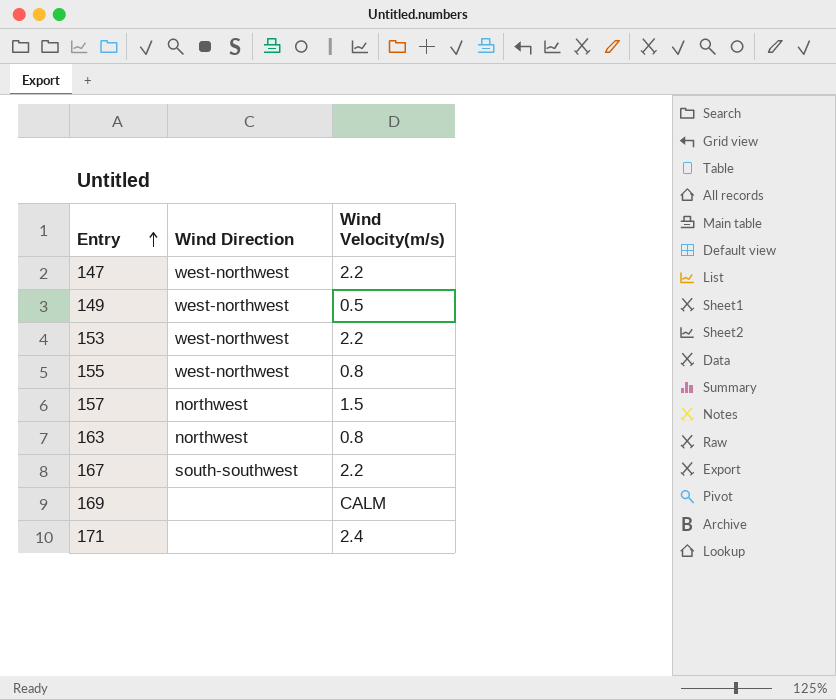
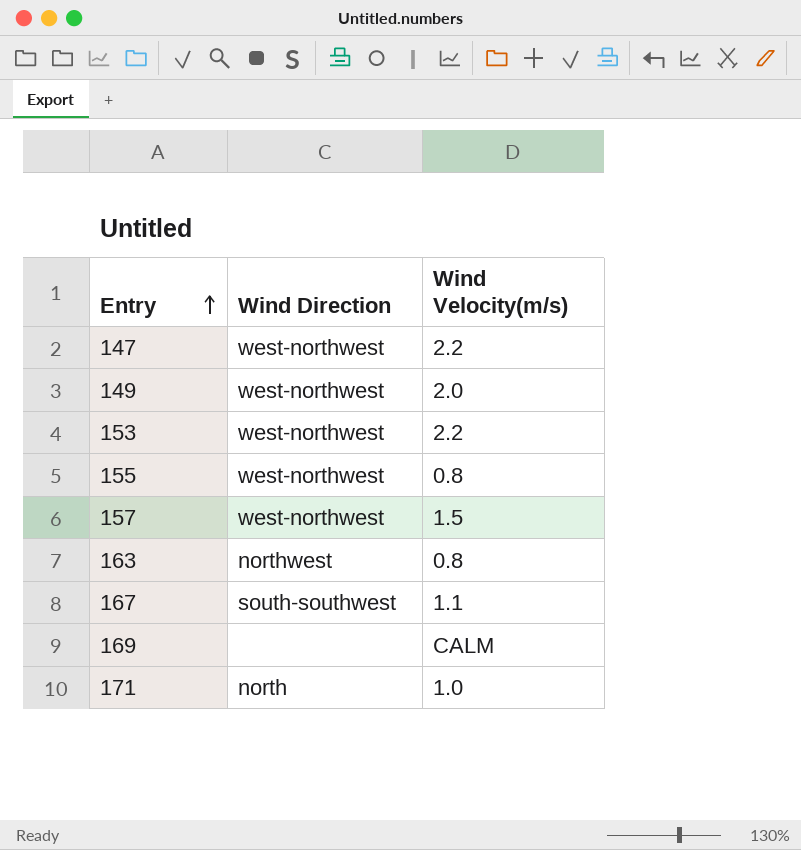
149 | Wind Velocity(m/s): 0.5 -> 2.0
157 | Wind Direction: northwest -> west-northwest
167 | Wind Velocity(m/s): 2.2 -> 1.1
171 | Wind Direction: none -> north
171 | Wind Velocity(m/s): 2.4 -> 1.0

